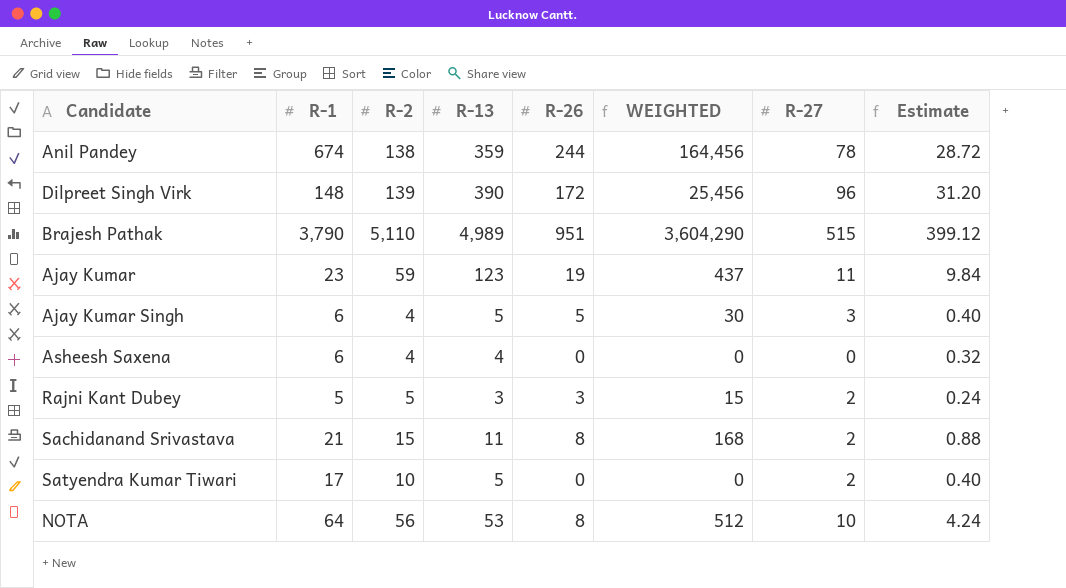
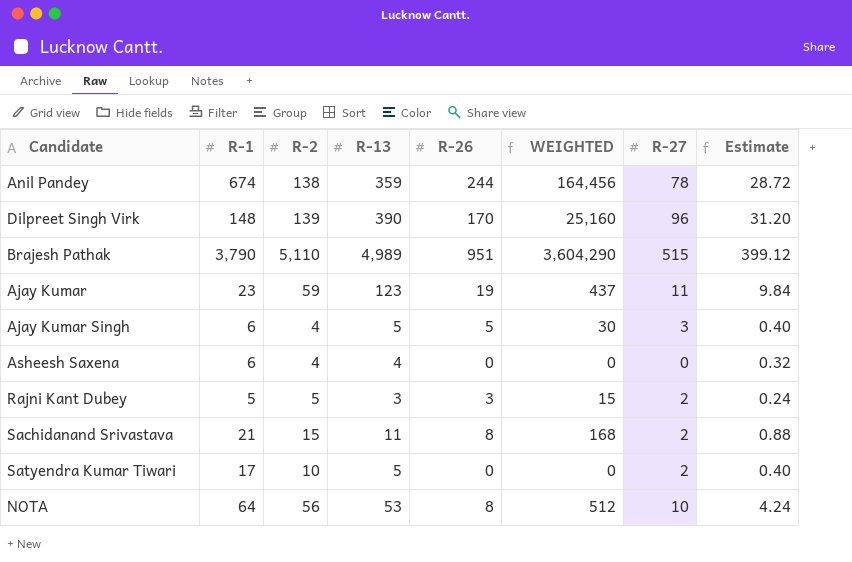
Dilpreet Singh Virk | R-26: 172 -> 170
Dilpreet Singh Virk | WEIGHTED: 25,456 -> 25,160

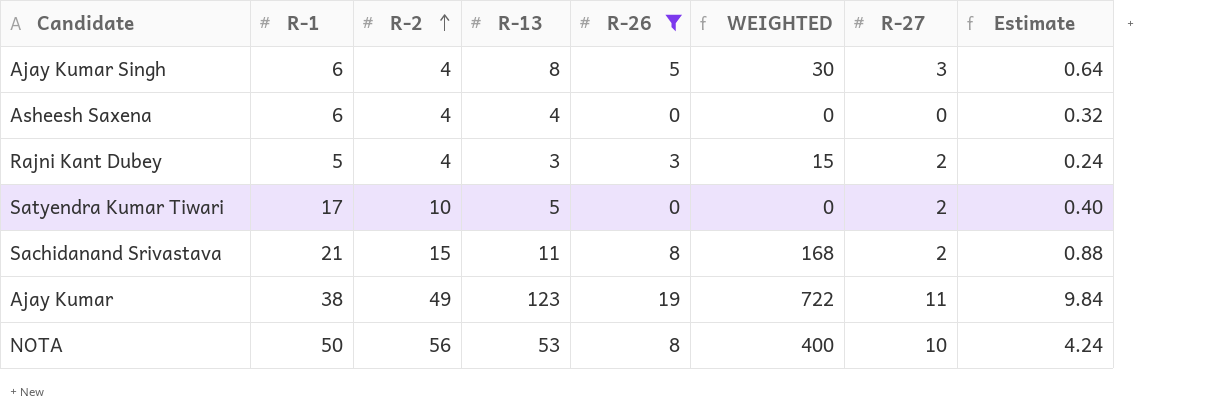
filter: none -> R-26 <= 19
row order: none -> R-2 ascending
Ajay Kumar Singh | R-13: 5 -> 8
Ajay Kumar Singh | Estimate: 0.40 -> 0.64
Rajni Kant Dubey | R-2: 5 -> 4
Ajay Kumar | R-1: 23 -> 38
Ajay Kumar | R-2: 59 -> 49
Ajay Kumar | WEIGHTED: 437 -> 722
NOTA | R-1: 64 -> 50
NOTA | WEIGHTED: 512 -> 400

